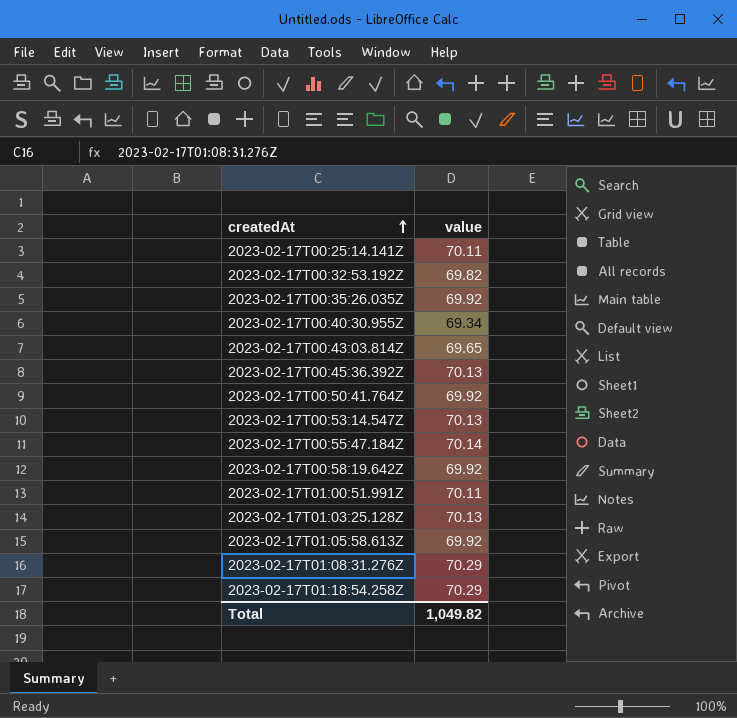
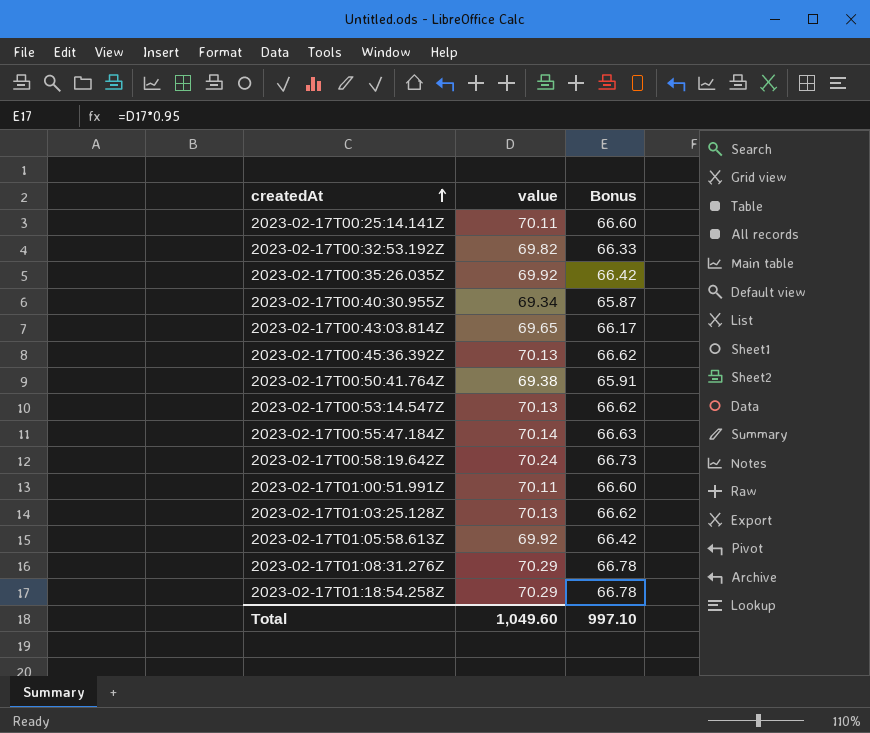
column Bonus | formula: none -> [value] * 0.95
2023-02-17T00:50:41.764Z | value: 69.92 -> 69.38
2023-02-17T00:58:19.642Z | value: 69.92 -> 70.24
Total | value: 1,049.82 -> 1,049.60

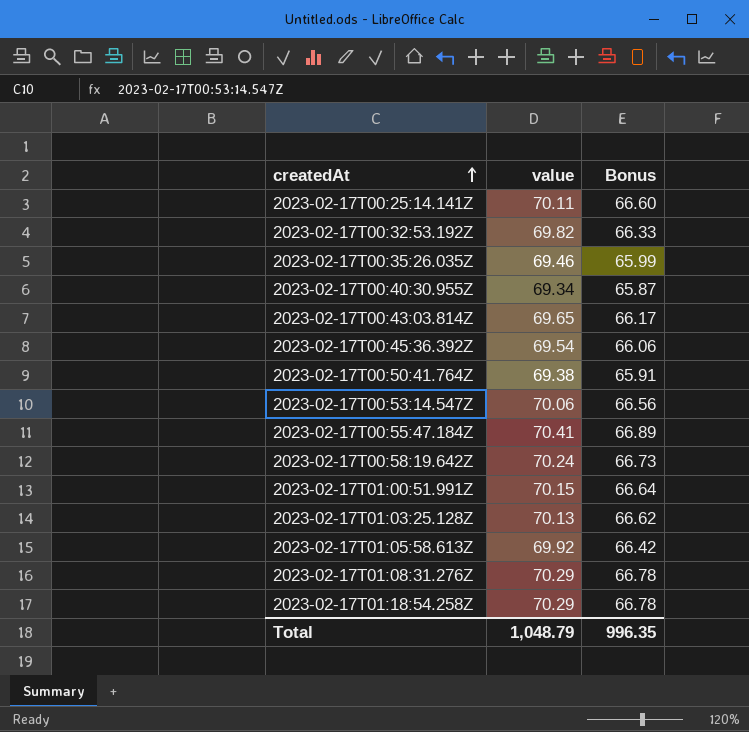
2023-02-17T00:35:26.035Z | value: 69.92 -> 69.46
2023-02-17T00:35:26.035Z | Bonus: 66.42 -> 65.99
2023-02-17T00:45:36.392Z | value: 70.13 -> 69.54
2023-02-17T00:45:36.392Z | Bonus: 66.62 -> 66.06
2023-02-17T00:53:14.547Z | value: 70.13 -> 70.06
2023-02-17T00:53:14.547Z | Bonus: 66.62 -> 66.56
2023-02-17T00:55:47.184Z | value: 70.14 -> 70.41
2023-02-17T00:55:47.184Z | Bonus: 66.63 -> 66.89
2023-02-17T01:00:51.991Z | value: 70.11 -> 70.15
2023-02-17T01:00:51.991Z | Bonus: 66.60 -> 66.64
Total | value: 1,049.60 -> 1,048.79
Total | Bonus: 997.10 -> 996.35

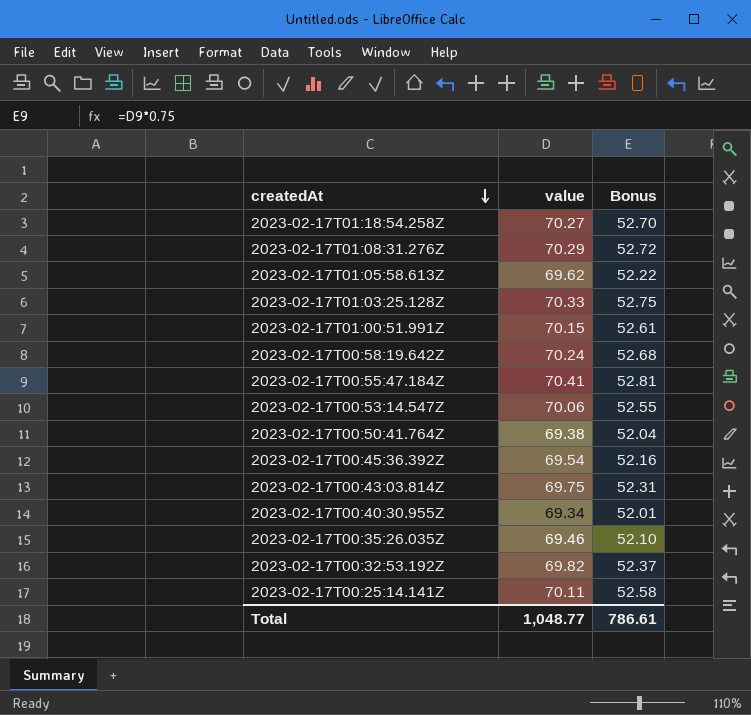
row order: createdAt ascending -> createdAt descending
column Bonus | formula: [value] * 0.95 -> [value] * 0.75
2023-02-17T01:18:54.258Z | value: 70.29 -> 70.27
2023-02-17T01:05:58.613Z | value: 69.92 -> 69.62
2023-02-17T01:03:25.128Z | value: 70.13 -> 70.33
2023-02-17T00:43:03.814Z | value: 69.65 -> 69.75
Total | value: 1,048.79 -> 1,048.77
Total | Bonus: 996.35 -> 786.61

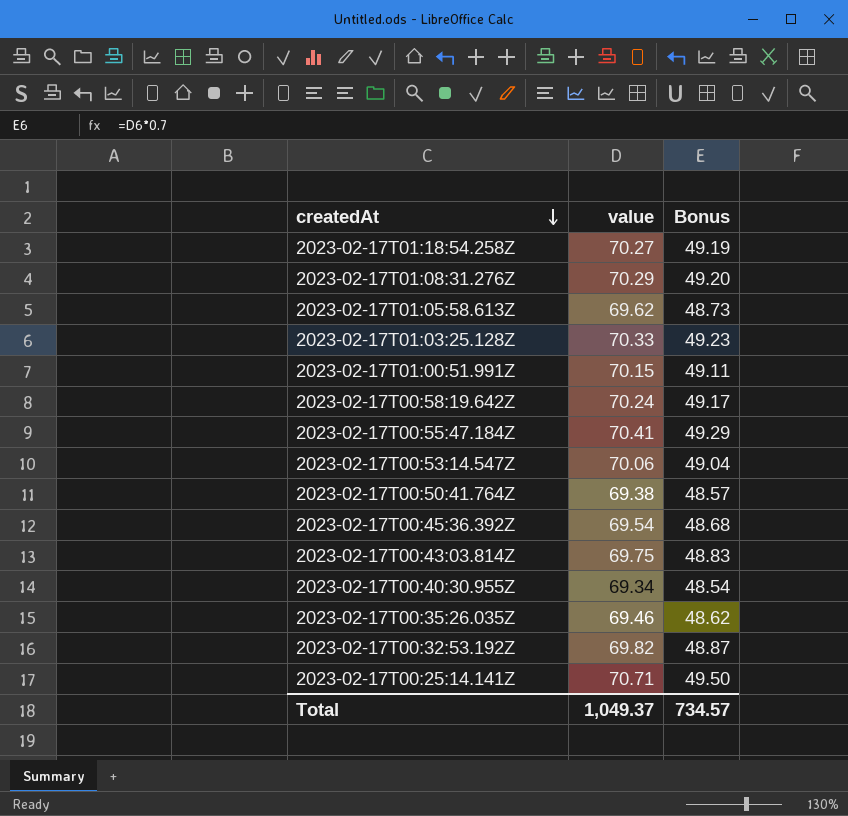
column Bonus | formula: [value] * 0.75 -> [value] * 0.7
2023-02-17T00:25:14.141Z | value: 70.11 -> 70.71
Total | value: 1,048.77 -> 1,049.37
Total | Bonus: 786.61 -> 734.57

